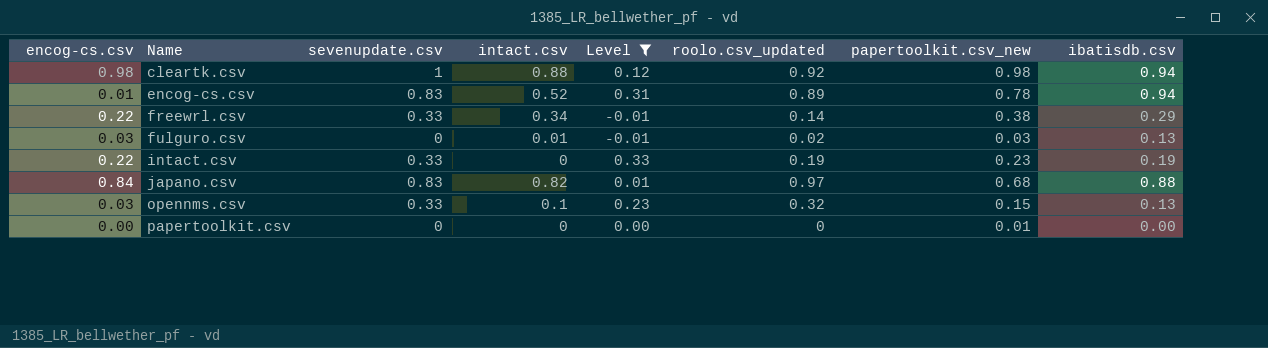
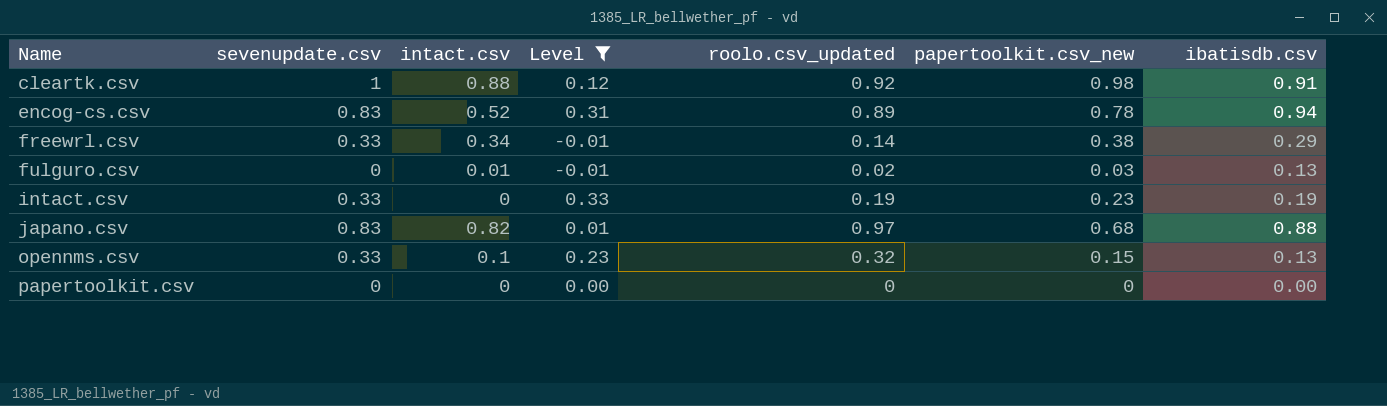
column encog-cs.csv | position: 1 -> none
cleartk.csv | ibatisdb.csv: 0.94 -> 0.91
papertoolkit.csv | papertoolkit.csv_new: 0.01 -> 0

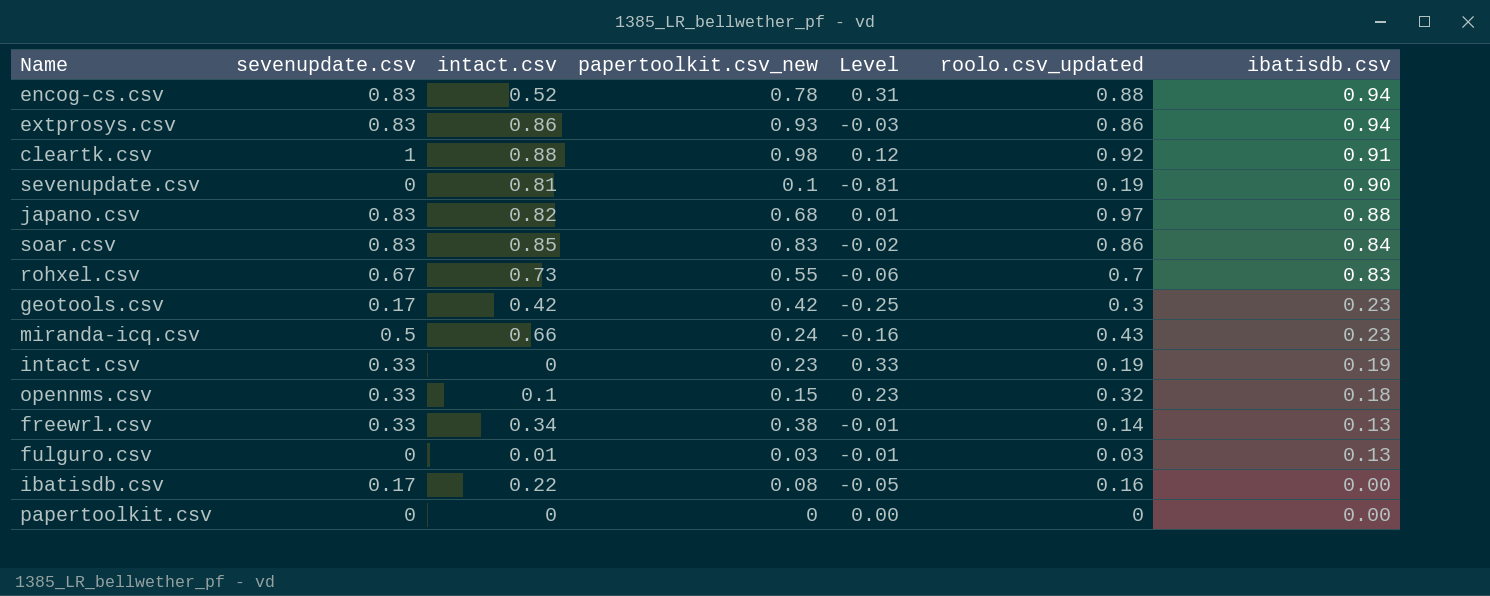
filter: Level >= -0.01 -> none
row order: Name ascending -> ibatisdb.csv descending
column papertoolkit.csv_new | position: 6 -> 4
encog-cs.csv | roolo.csv_updated: 0.89 -> 0.88
opennms.csv | ibatisdb.csv: 0.13 -> 0.18
freewrl.csv | ibatisdb.csv: 0.29 -> 0.13
fulguro.csv | roolo.csv_updated: 0.02 -> 0.03

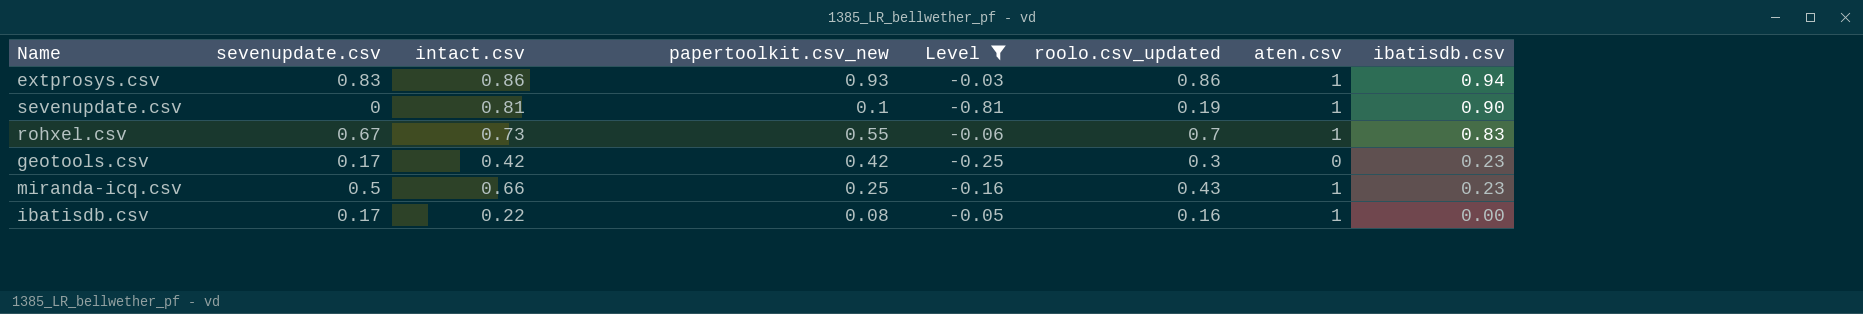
filter: none -> Level <= -0.03
column aten.csv | position: none -> 7
miranda-icq.csv | papertoolkit.csv_new: 0.24 -> 0.25

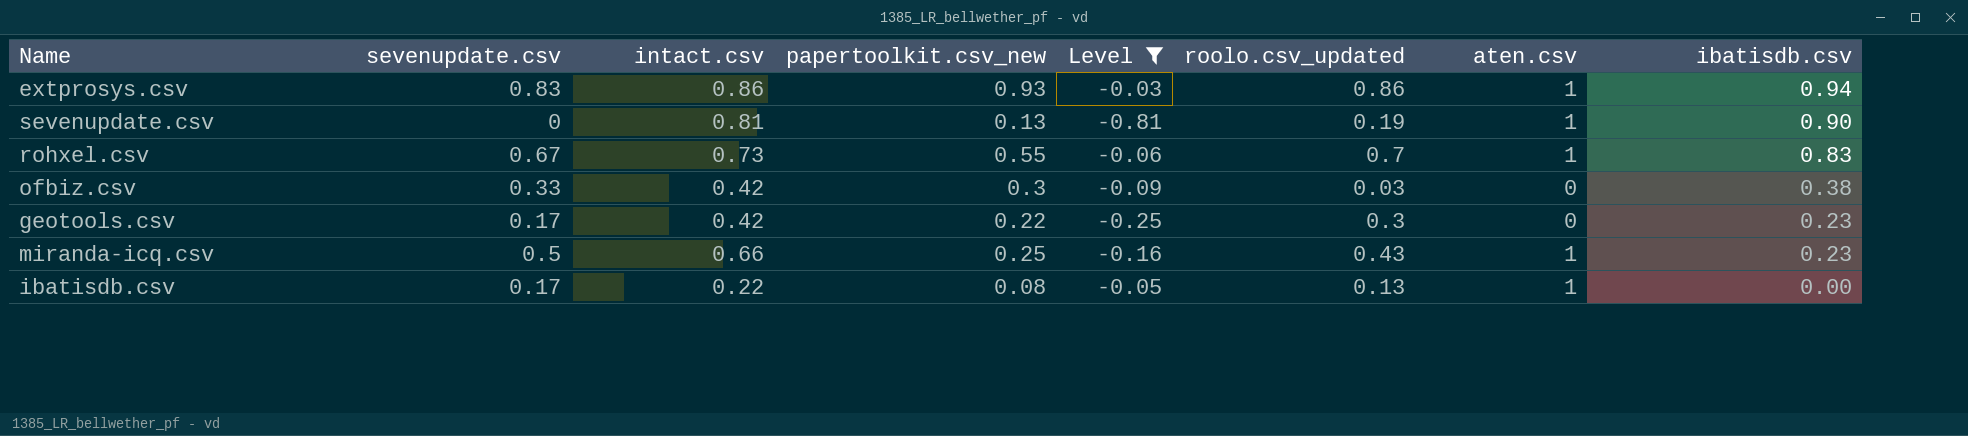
sevenupdate.csv | papertoolkit.csv_new: 0.1 -> 0.13
row ofbiz.csv: none -> 0.33 | 0.42 | 0.3 | -0.09 | 0.03 | 0 | 0.38
geotools.csv | papertoolkit.csv_new: 0.42 -> 0.22
ibatisdb.csv | roolo.csv_updated: 0.16 -> 0.13

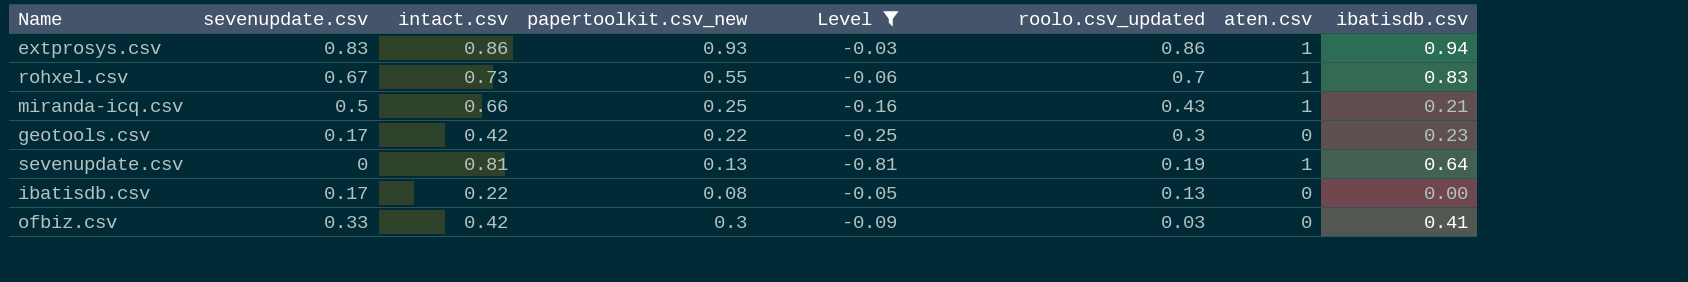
row order: ibatisdb.csv descending -> roolo.csv_updated descending
miranda-icq.csv | ibatisdb.csv: 0.23 -> 0.21
sevenupdate.csv | ibatisdb.csv: 0.90 -> 0.64
ibatisdb.csv | aten.csv: 1 -> 0
ofbiz.csv | ibatisdb.csv: 0.38 -> 0.41

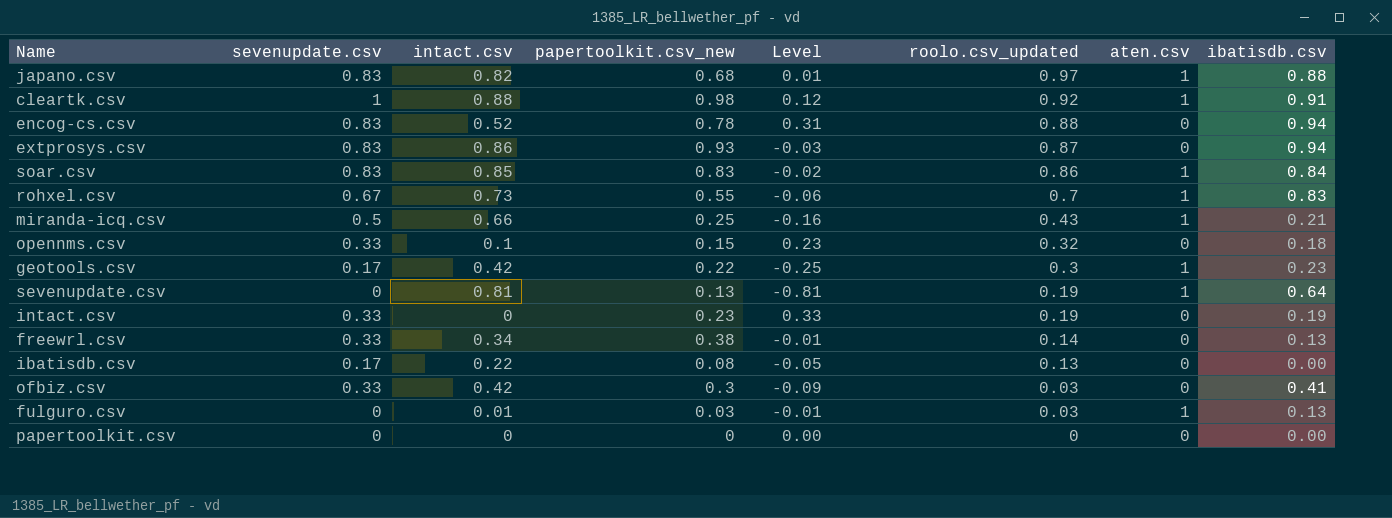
filter: Level <= -0.03 -> none
extprosys.csv | roolo.csv_updated: 0.86 -> 0.87
extprosys.csv | aten.csv: 1 -> 0
geotools.csv | aten.csv: 0 -> 1

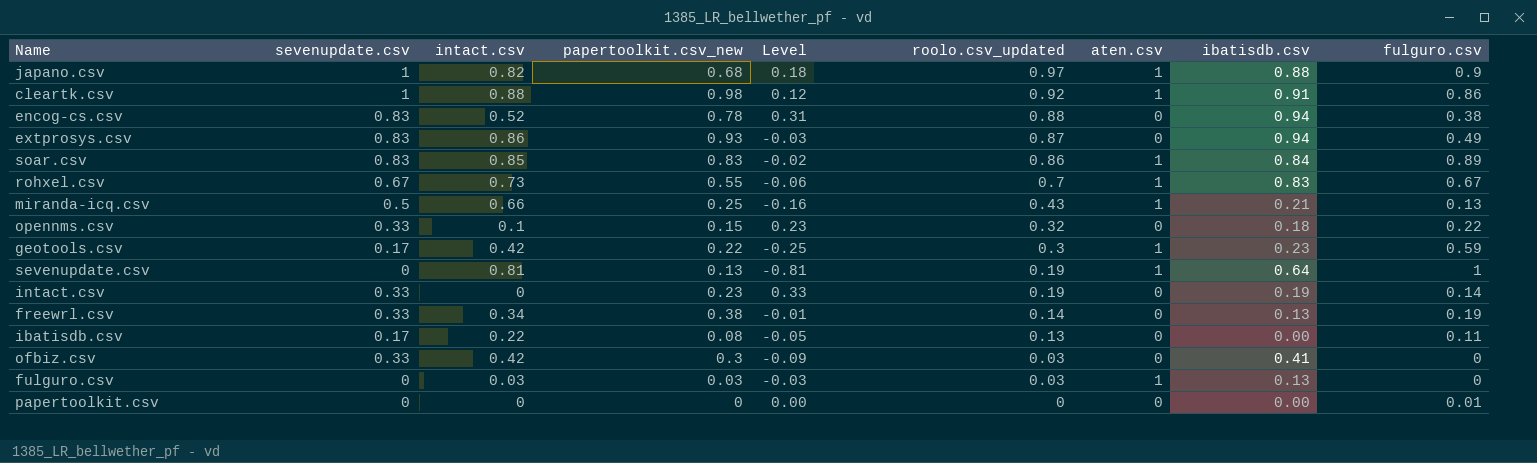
column fulguro.csv | position: none -> 9
japano.csv | sevenupdate.csv: 0.83 -> 1
japano.csv | Level: 0.01 -> 0.18
fulguro.csv | intact.csv: 0.01 -> 0.03
fulguro.csv | Level: -0.01 -> -0.03

